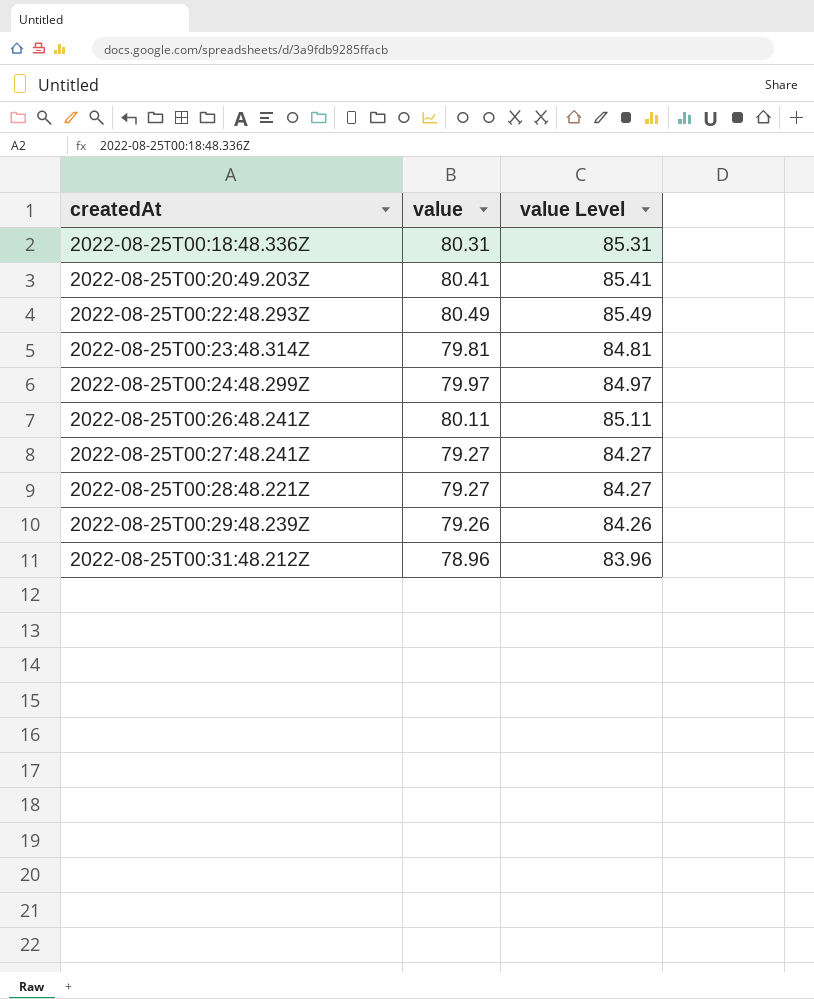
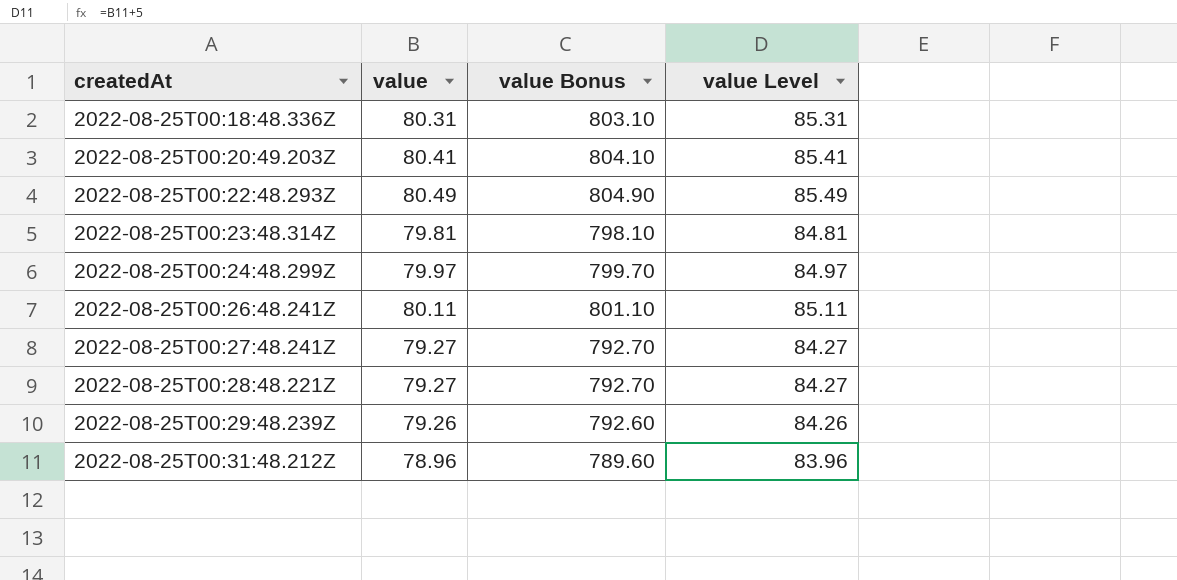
column value Bonus | formula: none -> [value] * 10

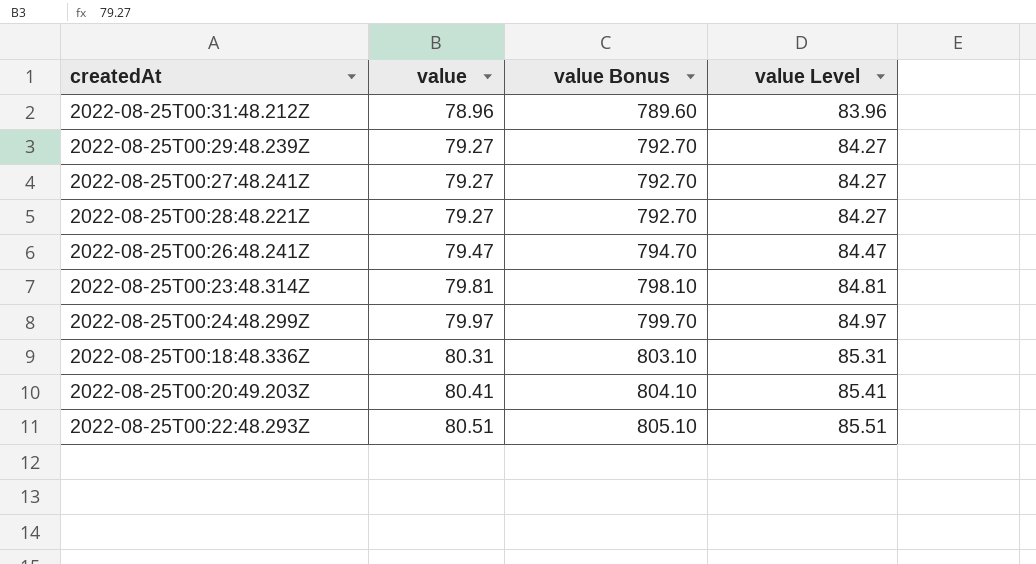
row order: createdAt ascending -> value ascending
2022-08-25T00:29:48.239Z | value: 79.26 -> 79.27
2022-08-25T00:29:48.239Z | value Bonus: 792.60 -> 792.70
2022-08-25T00:29:48.239Z | value Level: 84.26 -> 84.27
2022-08-25T00:26:48.241Z | value: 80.11 -> 79.47
2022-08-25T00:26:48.241Z | value Bonus: 801.10 -> 794.70
2022-08-25T00:26:48.241Z | value Level: 85.11 -> 84.47
2022-08-25T00:22:48.293Z | value: 80.49 -> 80.51
2022-08-25T00:22:48.293Z | value Bonus: 804.90 -> 805.10
2022-08-25T00:22:48.293Z | value Level: 85.49 -> 85.51

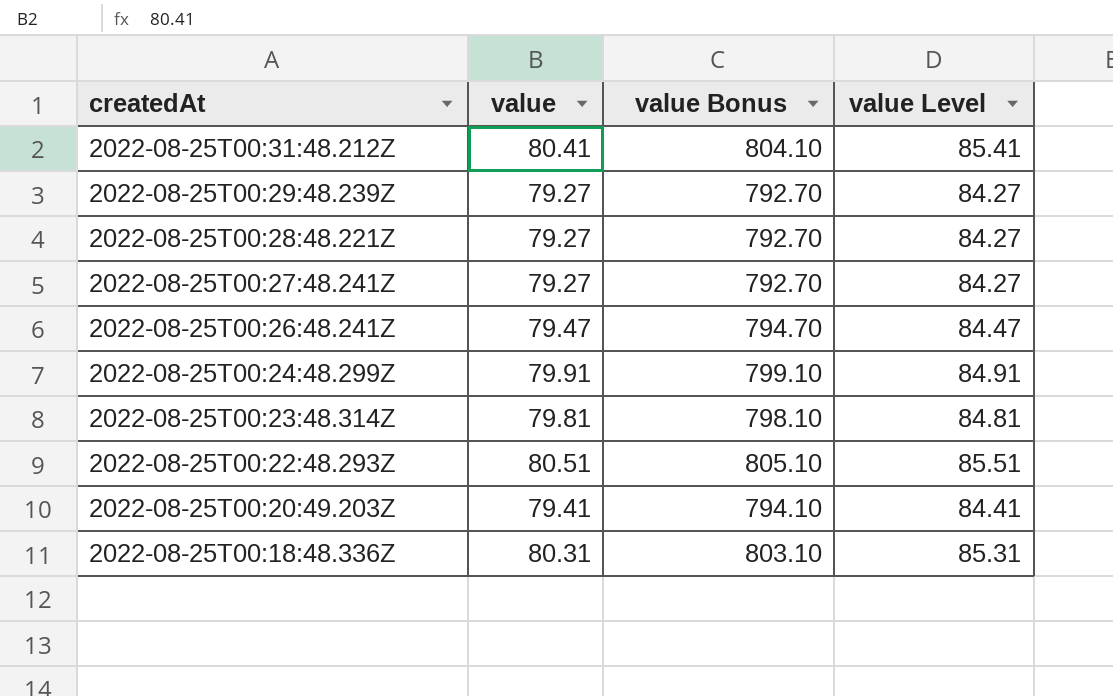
row order: value ascending -> createdAt descending
2022-08-25T00:31:48.212Z | value: 78.96 -> 80.41
2022-08-25T00:31:48.212Z | value Bonus: 789.60 -> 804.10
2022-08-25T00:31:48.212Z | value Level: 83.96 -> 85.41
2022-08-25T00:24:48.299Z | value: 79.97 -> 79.91
2022-08-25T00:24:48.299Z | value Bonus: 799.70 -> 799.10
2022-08-25T00:24:48.299Z | value Level: 84.97 -> 84.91
2022-08-25T00:20:49.203Z | value: 80.41 -> 79.41
2022-08-25T00:20:49.203Z | value Bonus: 804.10 -> 794.10
2022-08-25T00:20:49.203Z | value Level: 85.41 -> 84.41

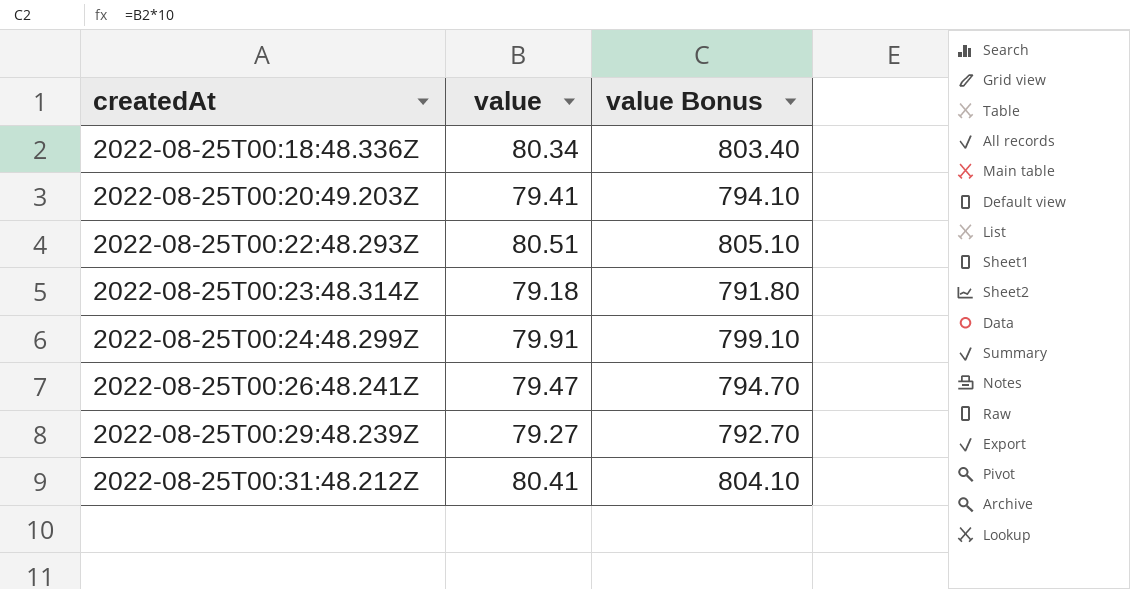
row order: createdAt descending -> createdAt ascending
column value Level | formula: [value] + 5 -> none
row 2022-08-25T00:28:48.221Z: 79.27 | 792.70 | 84.27 -> none
row 2022-08-25T00:27:48.241Z: 79.27 | 792.70 | 84.27 -> none
2022-08-25T00:18:48.336Z | value: 80.31 -> 80.34
2022-08-25T00:18:48.336Z | value Bonus: 803.10 -> 803.40
2022-08-25T00:23:48.314Z | value: 79.81 -> 79.18
2022-08-25T00:23:48.314Z | value Bonus: 798.10 -> 791.80

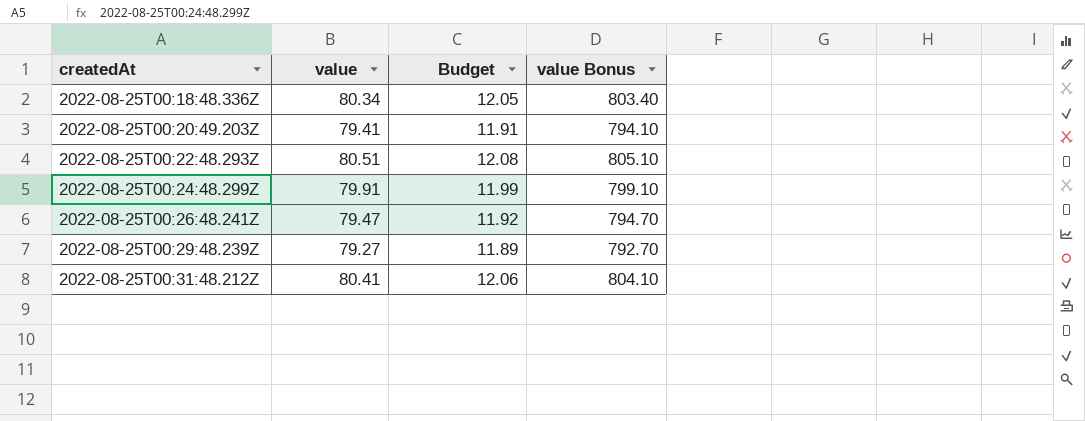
column Budget | formula: none -> [value] * 0.15
row 2022-08-25T00:23:48.314Z: 79.18 | 791.80 -> none

